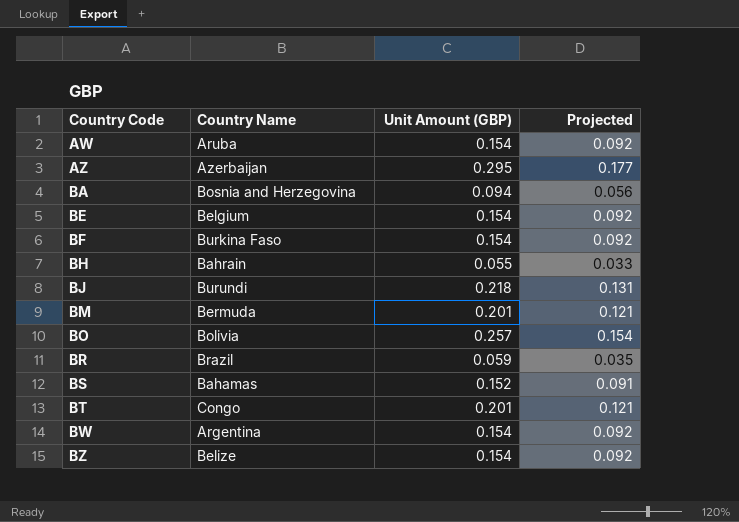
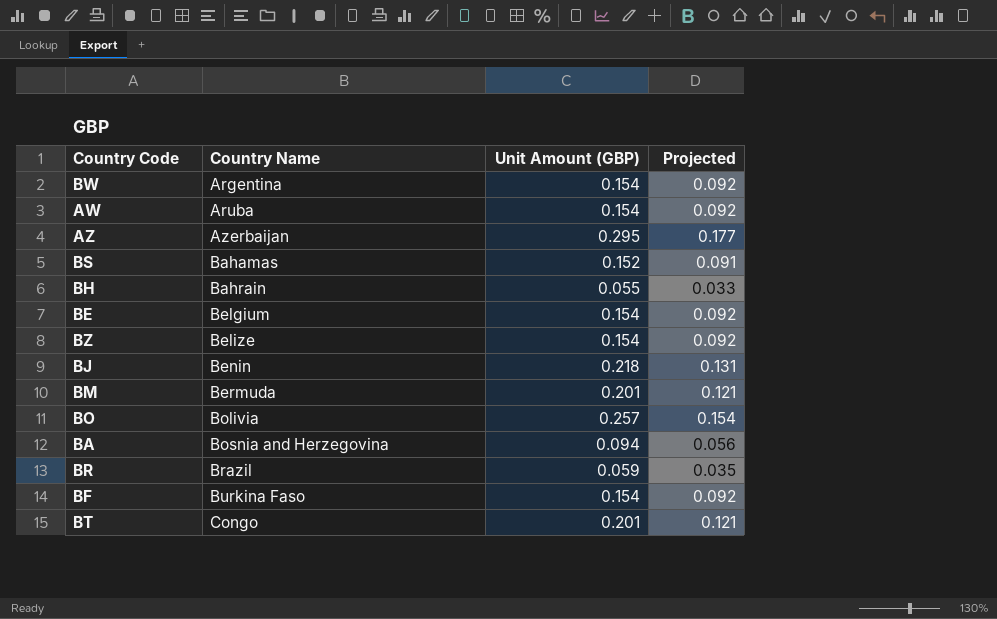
row order: Country Code ascending -> Country Name ascending
BJ | Country Name: Burundi -> Benin

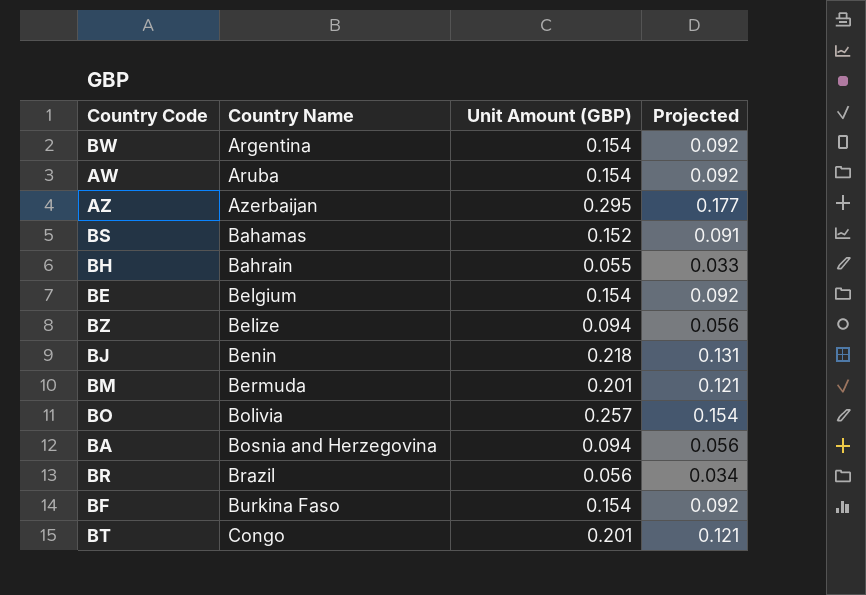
BZ | Unit Amount (GBP): 0.154 -> 0.094
BZ | Projected: 0.092 -> 0.056
BR | Unit Amount (GBP): 0.059 -> 0.056
BR | Projected: 0.035 -> 0.034

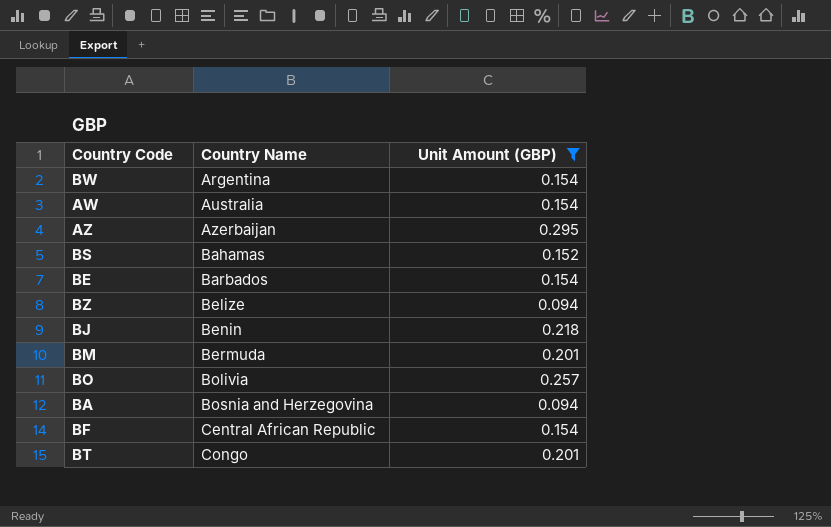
filter: none -> Unit Amount (GBP) >= 0.094
column Projected | formula: [Unit Amount (GBP)] * 0.6 -> none
AW | Country Name: Aruba -> Australia
BE | Country Name: Belgium -> Barbados
BF | Country Name: Burkina Faso -> Central African Republic

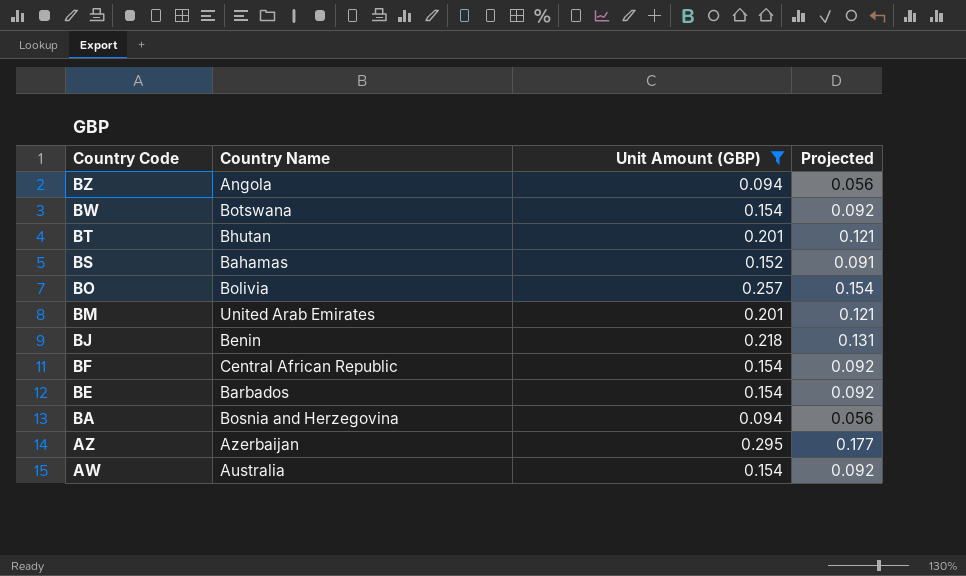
row order: Country Name ascending -> Country Code descending
column Projected | formula: none -> [Unit Amount (GBP)] * 0.6
BZ | Country Name: Belize -> Angola
BW | Country Name: Argentina -> Botswana
BT | Country Name: Congo -> Bhutan
BM | Country Name: Bermuda -> United Arab Emirates

